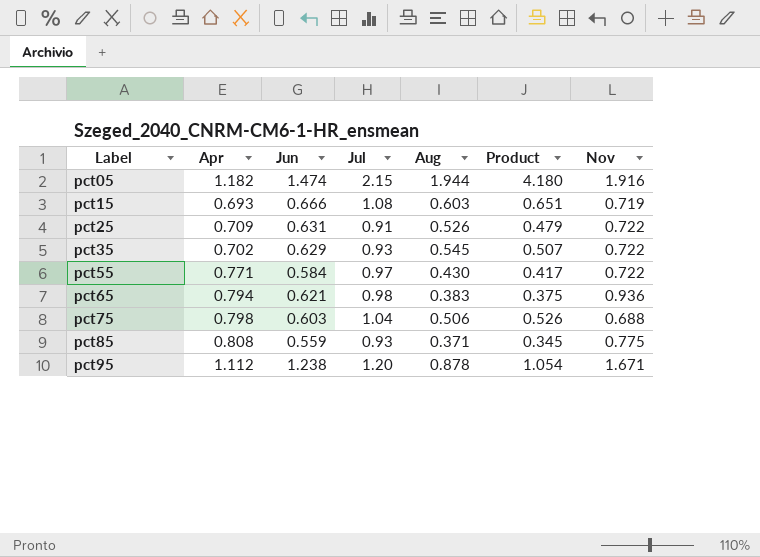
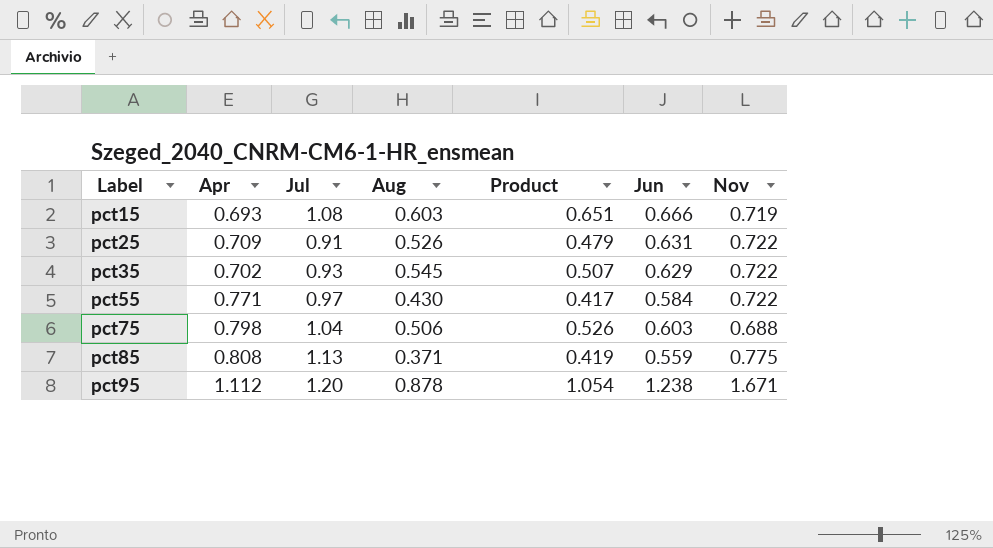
column Jun | position: 3 -> 6
row pct05: 1.182 | 1.474 | 2.15 | 1.944 | 4.180 | 1.916 -> none
row pct65: 0.794 | 0.621 | 0.98 | 0.383 | 0.375 | 0.936 -> none
pct85 | Jul: 0.93 -> 1.13
pct85 | Product: 0.345 -> 0.419

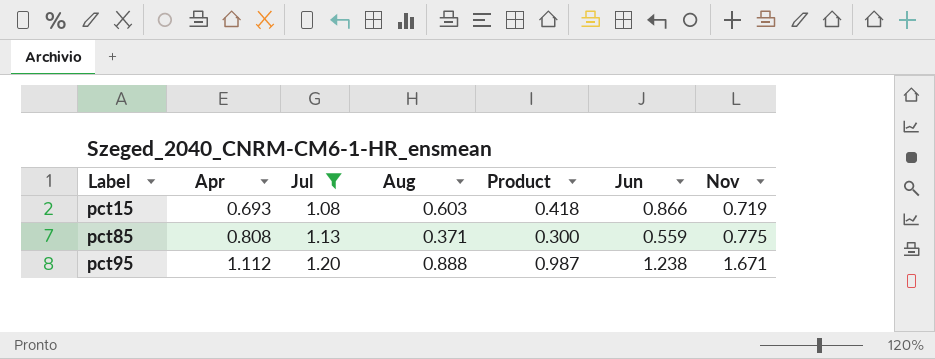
filter: none -> Jul >= 1.08
column Product | formula: [Jul] * [Aug] -> [Apr] * [Aug]
pct15 | Jun: 0.666 -> 0.866
pct95 | Aug: 0.878 -> 0.888

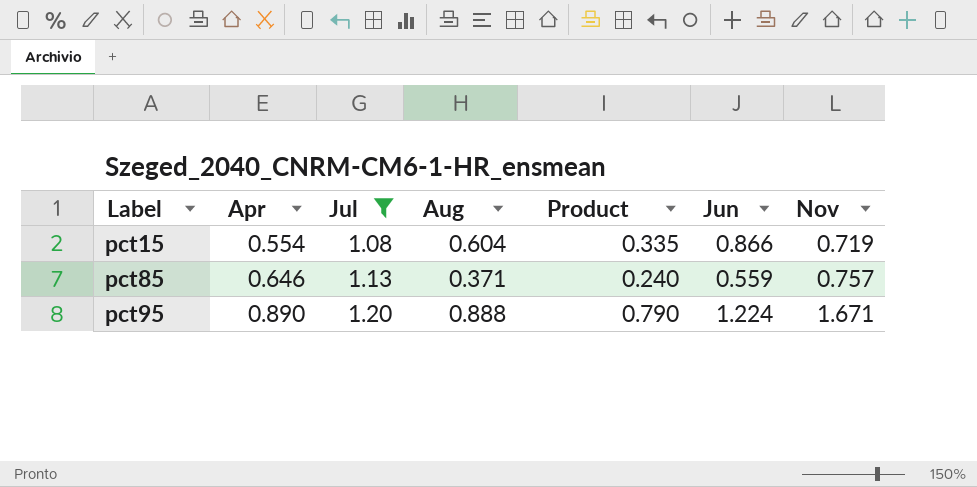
pct15 | Apr: 0.693 -> 0.554
pct15 | Aug: 0.603 -> 0.604
pct15 | Product: 0.418 -> 0.335
pct85 | Apr: 0.808 -> 0.646
pct85 | Product: 0.300 -> 0.240
pct85 | Nov: 0.775 -> 0.757
pct95 | Apr: 1.112 -> 0.890
pct95 | Product: 0.987 -> 0.790
pct95 | Jun: 1.238 -> 1.224

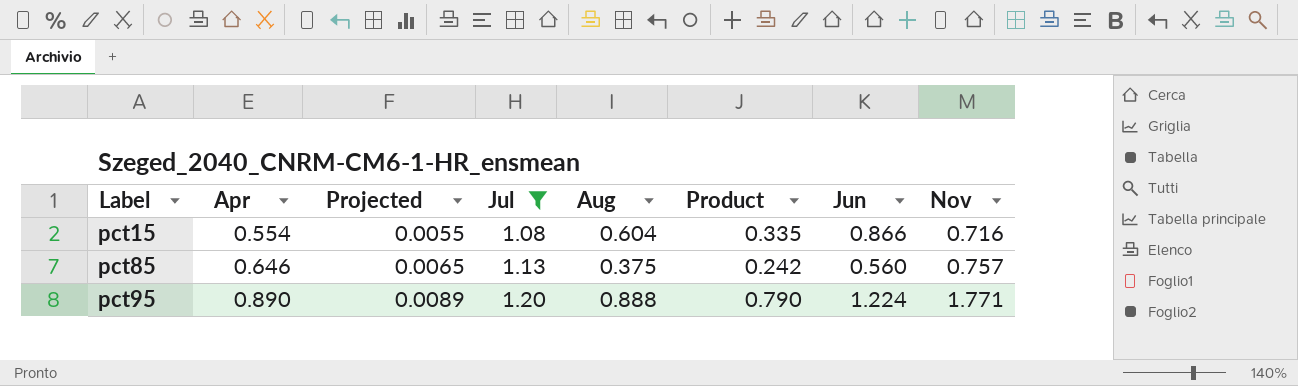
column Projected | formula: none -> [Apr] * 0.01
pct15 | Nov: 0.719 -> 0.716
pct85 | Aug: 0.371 -> 0.375
pct85 | Product: 0.240 -> 0.242
pct85 | Jun: 0.559 -> 0.560
pct95 | Nov: 1.671 -> 1.771

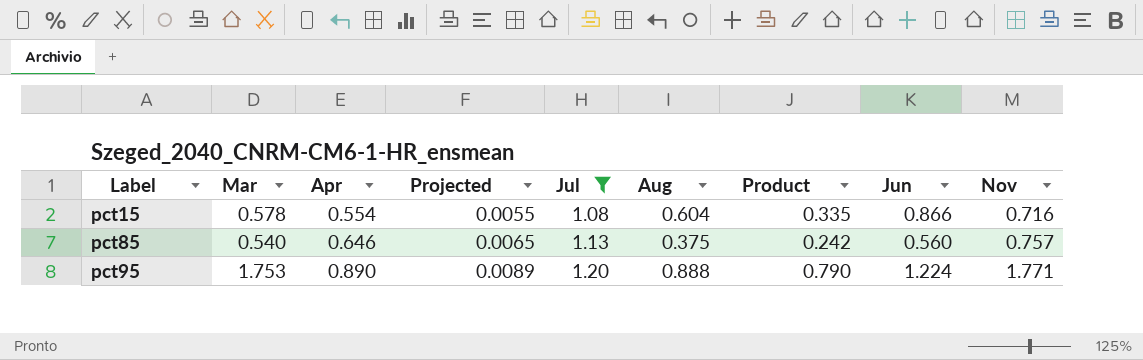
column Mar | position: none -> 2

